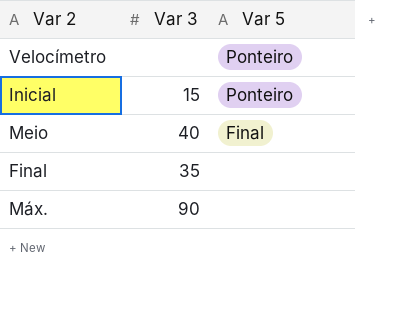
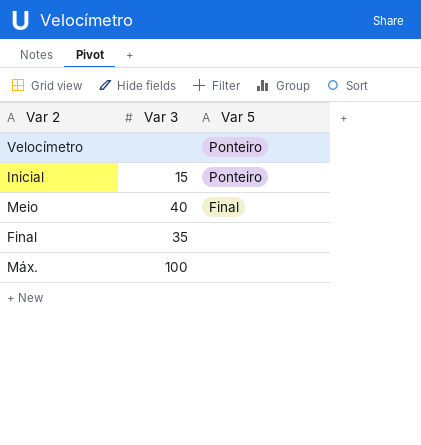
Máx. | Var 3: 90 -> 100

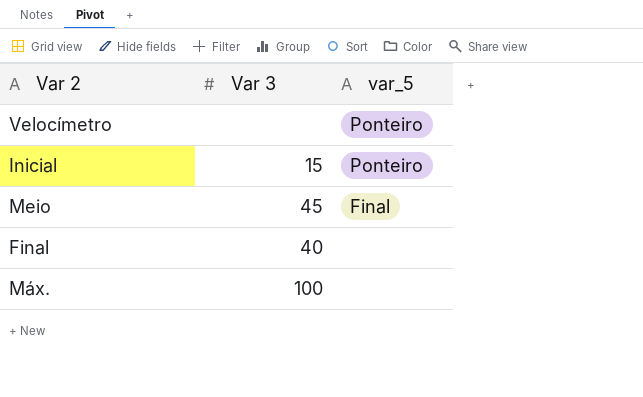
column name: Var 5 -> var_5
Meio | Var 3: 40 -> 45
Final | Var 3: 35 -> 40

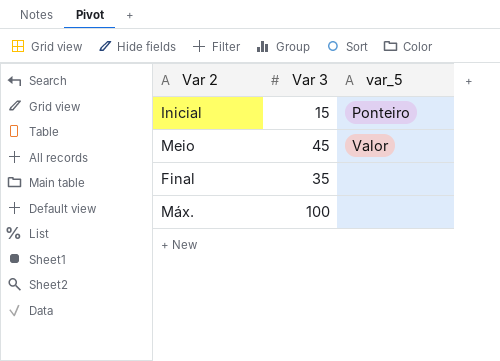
row Velocímetro: none | Ponteiro -> none
Meio | var_5: Final -> Valor
Final | Var 3: 40 -> 35

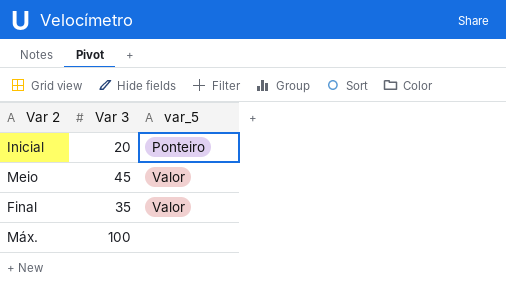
Inicial | Var 3: 15 -> 20
Final | var_5: none -> Valor

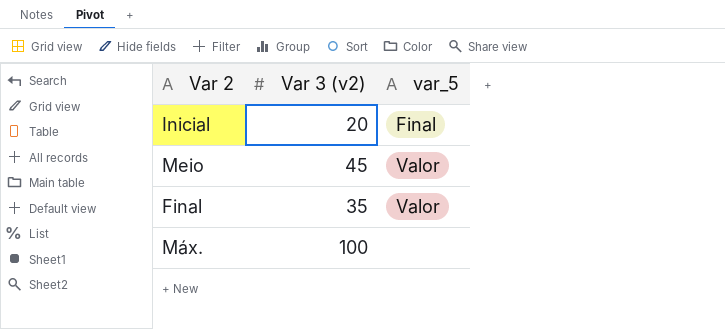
column name: Var 3 -> Var 3 (v2)
Inicial | var_5: Ponteiro -> Final

